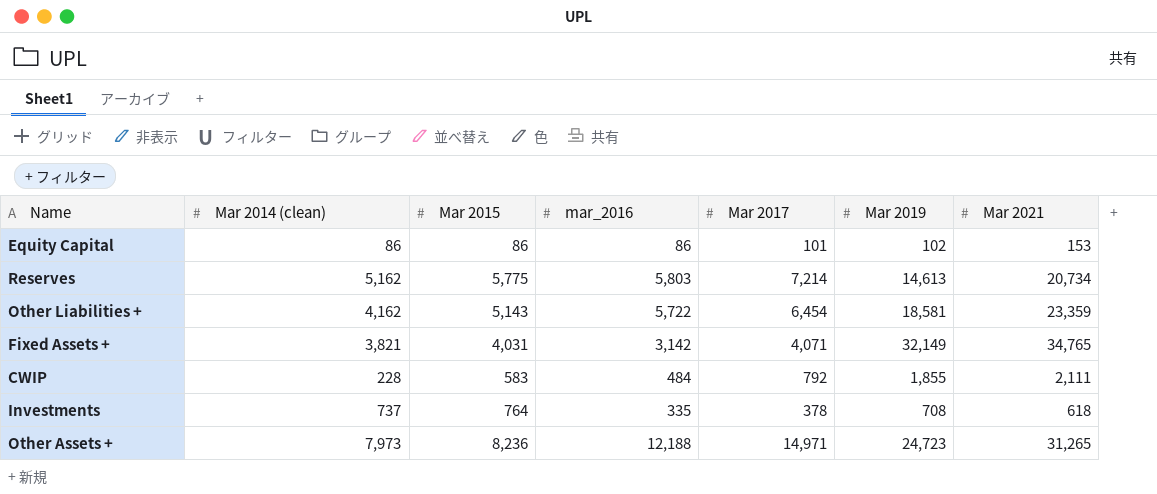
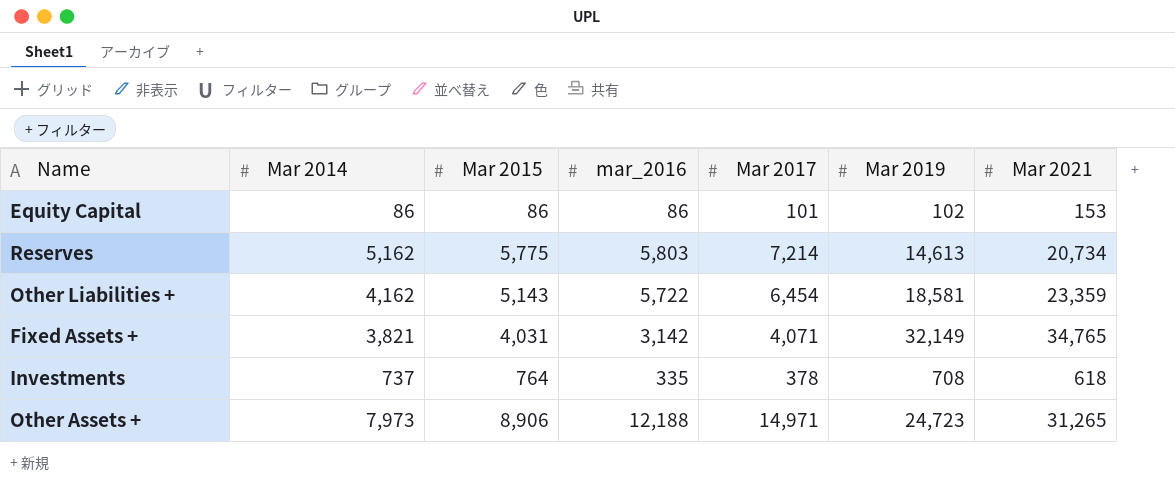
column name: Mar 2014 (clean) -> Mar 2014
row CWIP: 228 | 583 | 484 | 792 | 1,855 | 2,111 -> none
Other Assets + | Mar 2015: 8,236 -> 8,906

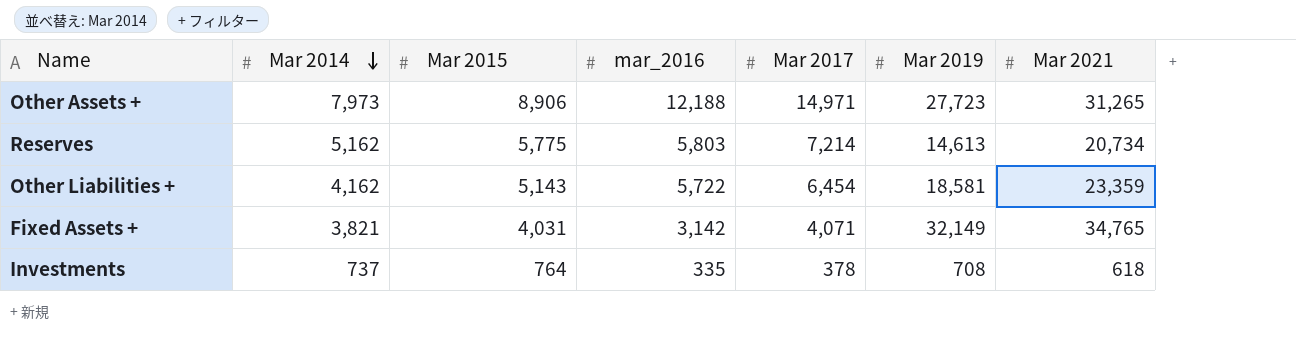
row order: none -> Mar 2014 descending
row Equity Capital: 86 | 86 | 86 | 101 | 102 | 153 -> none
Other Assets + | Mar 2019: 24,723 -> 27,723

